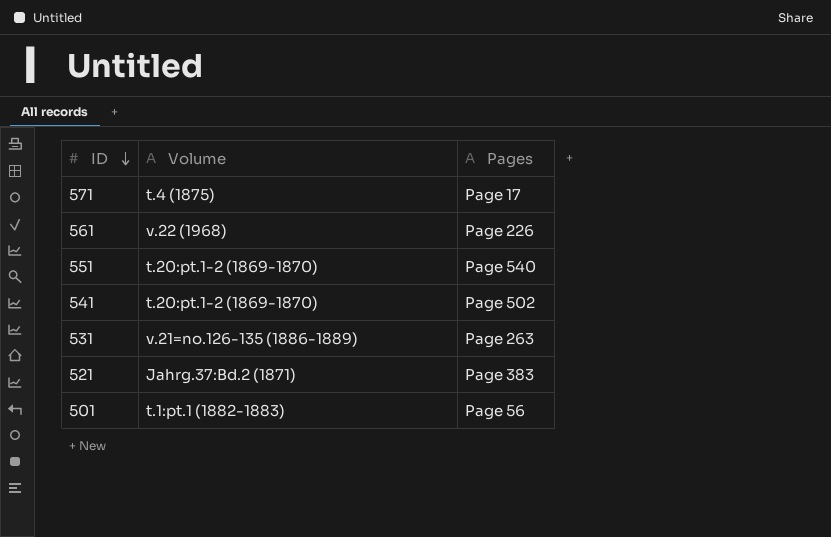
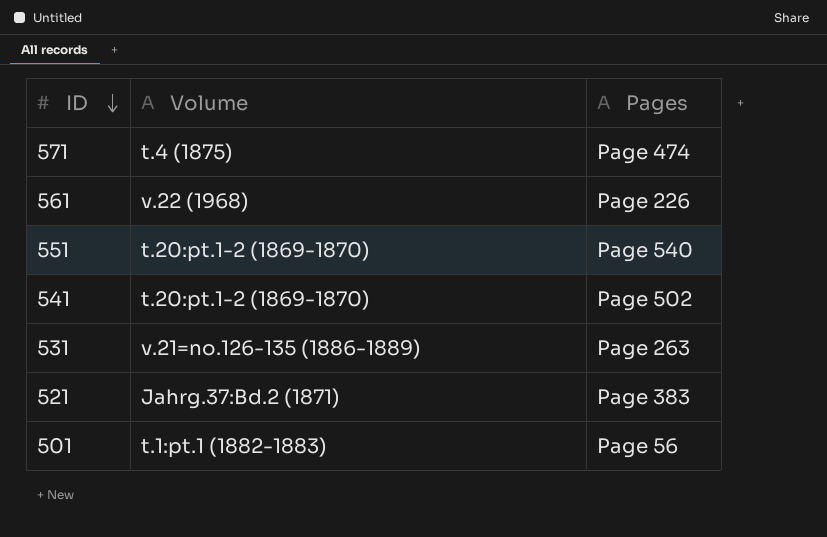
571 | Pages: Page 17 -> Page 474

